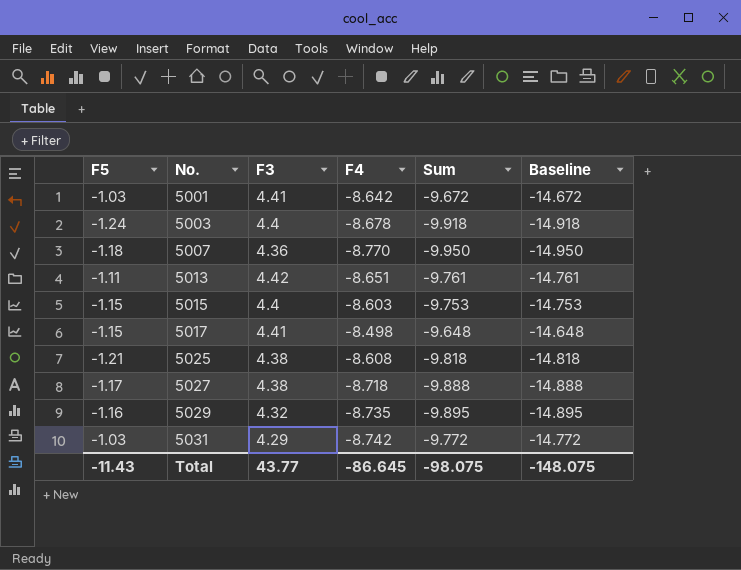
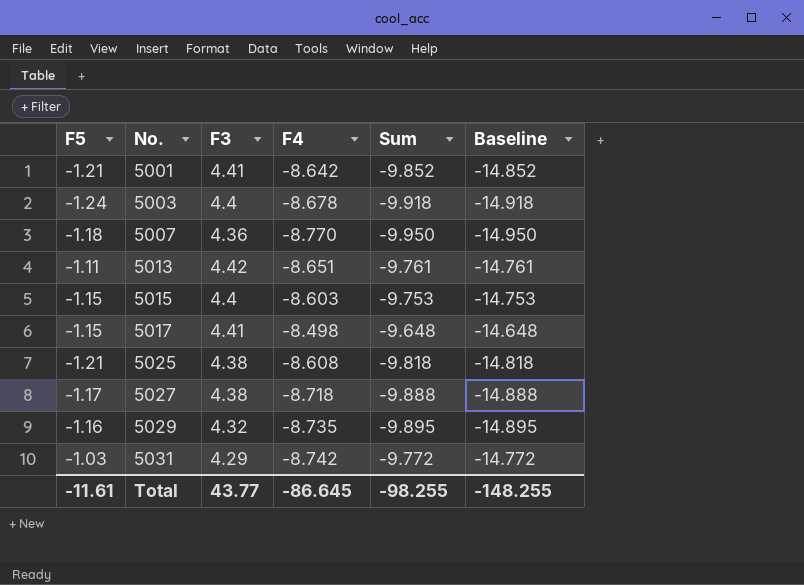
5001 | F5: -1.03 -> -1.21
5001 | Sum: -9.672 -> -9.852
5001 | Baseline: -14.672 -> -14.852
Total | F5: -11.43 -> -11.61
Total | Sum: -98.075 -> -98.255
Total | Baseline: -148.075 -> -148.255

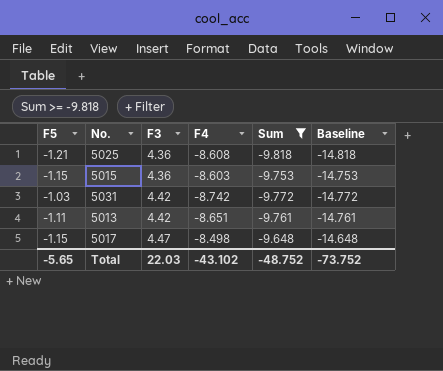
filter: none -> Sum >= -9.818
row order: No. ascending -> F3 ascending
5025 | F3: 4.38 -> 4.36
5015 | F3: 4.4 -> 4.36
5031 | F3: 4.29 -> 4.42
5017 | F3: 4.41 -> 4.47
Total | F5: -11.61 -> -5.65
Total | F3: 43.77 -> 22.03
Total | F4: -86.645 -> -43.102
Total | Sum: -98.255 -> -48.752
Total | Baseline: -148.255 -> -73.752

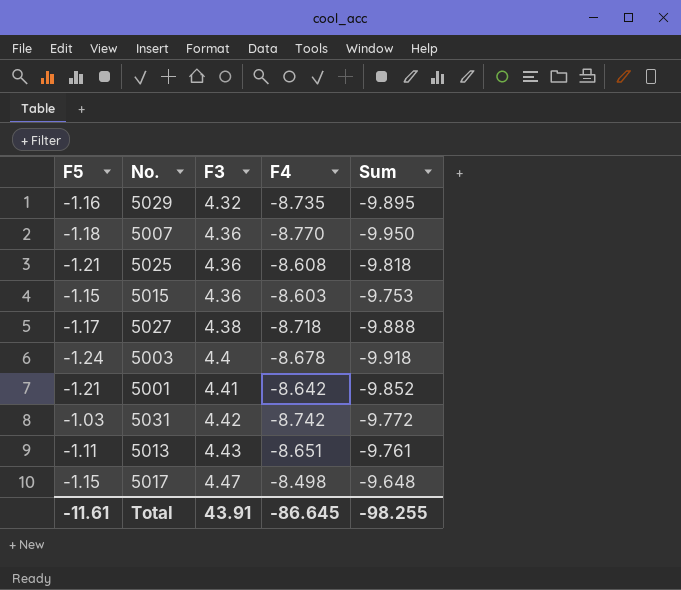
filter: Sum >= -9.818 -> none
column Baseline | formula: [Sum] - 5 -> none
5013 | F3: 4.42 -> 4.43
Total | F5: -5.65 -> -11.61
Total | F3: 22.03 -> 43.91
Total | F4: -43.102 -> -86.645
Total | Sum: -48.752 -> -98.255

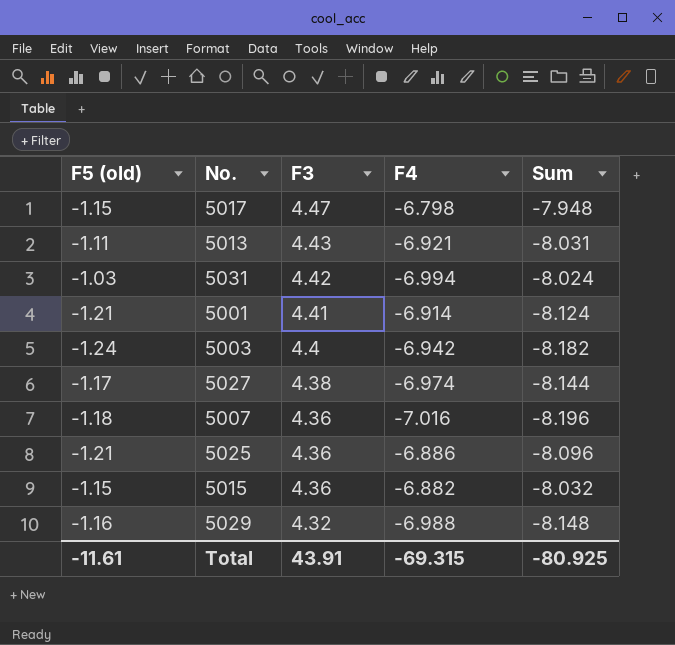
row order: F3 ascending -> F3 descending
column name: F5 -> F5 (old)
5017 | F4: -8.498 -> -6.798
5017 | Sum: -9.648 -> -7.948
5013 | F4: -8.651 -> -6.921
5013 | Sum: -9.761 -> -8.031
5031 | F4: -8.742 -> -6.994
5031 | Sum: -9.772 -> -8.024
5001 | F4: -8.642 -> -6.914
5001 | Sum: -9.852 -> -8.124
5003 | F4: -8.678 -> -6.942
5003 | Sum: -9.918 -> -8.182
5027 | F4: -8.718 -> -6.974
5027 | Sum: -9.888 -> -8.144
5007 | F4: -8.770 -> -7.016
5007 | Sum: -9.950 -> -8.196
5025 | F4: -8.608 -> -6.886
5025 | Sum: -9.818 -> -8.096
5015 | F4: -8.603 -> -6.882
5015 | Sum: -9.753 -> -8.032
5029 | F4: -8.735 -> -6.988
5029 | Sum: -9.895 -> -8.148
Total | F4: -86.645 -> -69.315
Total | Sum: -98.255 -> -80.925

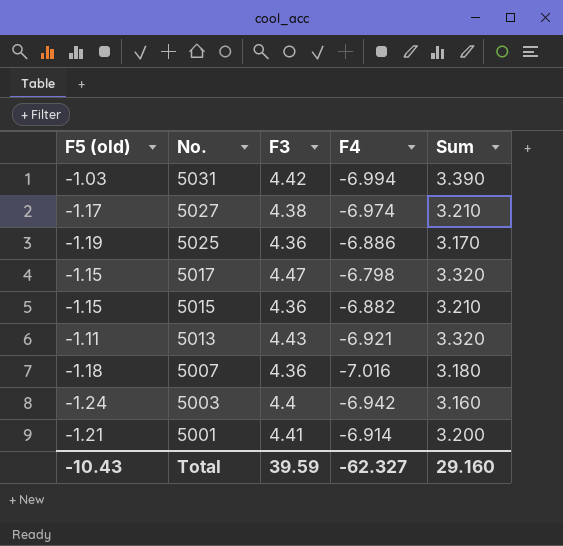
row order: F3 descending -> No. descending
column Sum | formula: [F5 (old)] + [F4] -> [F5 (old)] + [F3]
row 5029: -1.16 | 4.32 | -6.988 | -8.148 -> none
5025 | F5 (old): -1.21 -> -1.19
Total | F5 (old): -11.61 -> -10.43
Total | F3: 43.91 -> 39.59
Total | F4: -69.315 -> -62.327
Total | Sum: -80.925 -> 29.160

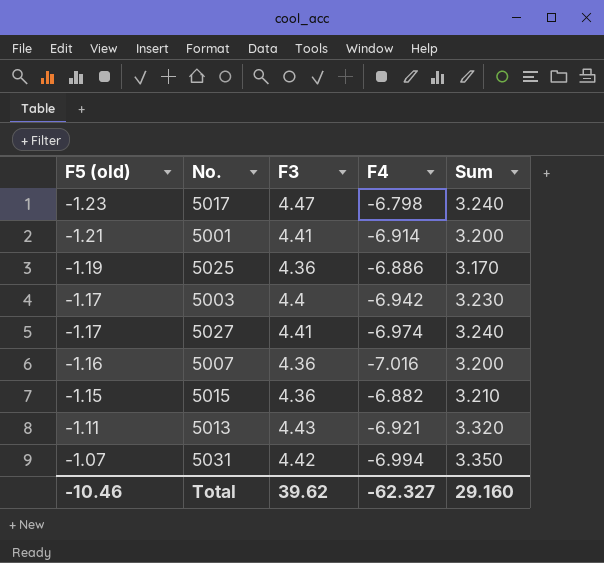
row order: No. descending -> F5 (old) ascending
5017 | F5 (old): -1.15 -> -1.23
5017 | Sum: 3.320 -> 3.240
5003 | F5 (old): -1.24 -> -1.17
5003 | Sum: 3.160 -> 3.230
5027 | F3: 4.38 -> 4.41
5027 | Sum: 3.210 -> 3.240
5007 | F5 (old): -1.18 -> -1.16
5007 | Sum: 3.180 -> 3.200
5031 | F5 (old): -1.03 -> -1.07
5031 | Sum: 3.390 -> 3.350
Total | F5 (old): -10.43 -> -10.46
Total | F3: 39.59 -> 39.62

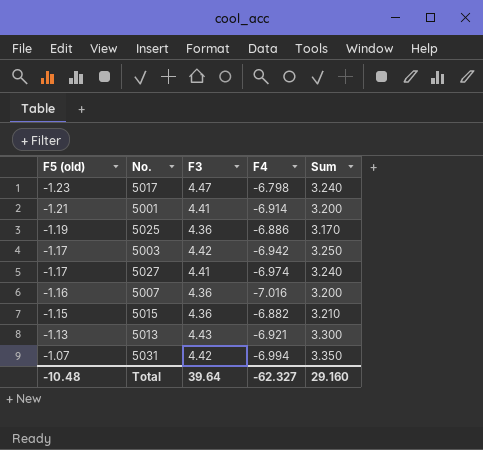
5003 | F3: 4.4 -> 4.42
5003 | Sum: 3.230 -> 3.250
5013 | F5 (old): -1.11 -> -1.13
5013 | Sum: 3.320 -> 3.300
Total | F5 (old): -10.46 -> -10.48
Total | F3: 39.62 -> 39.64

